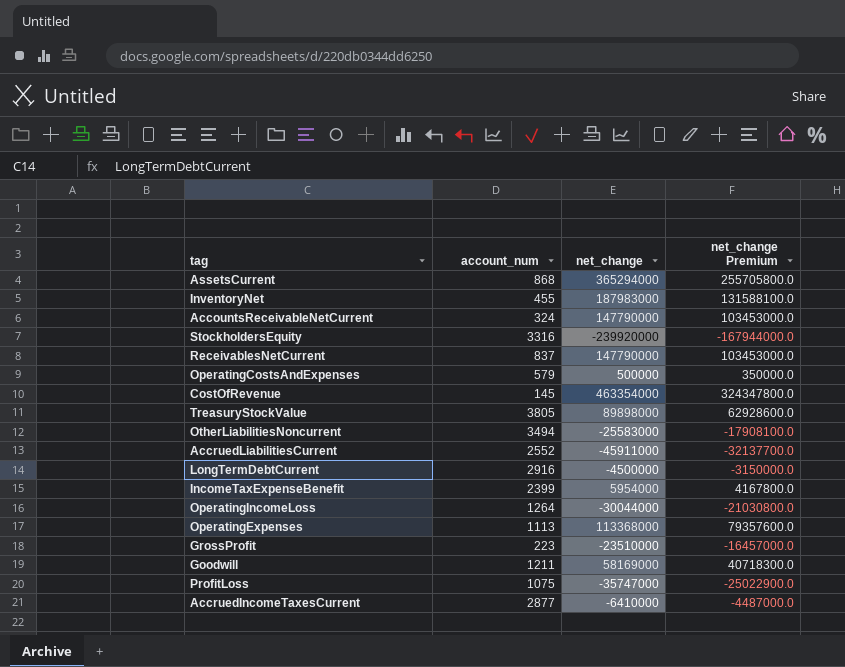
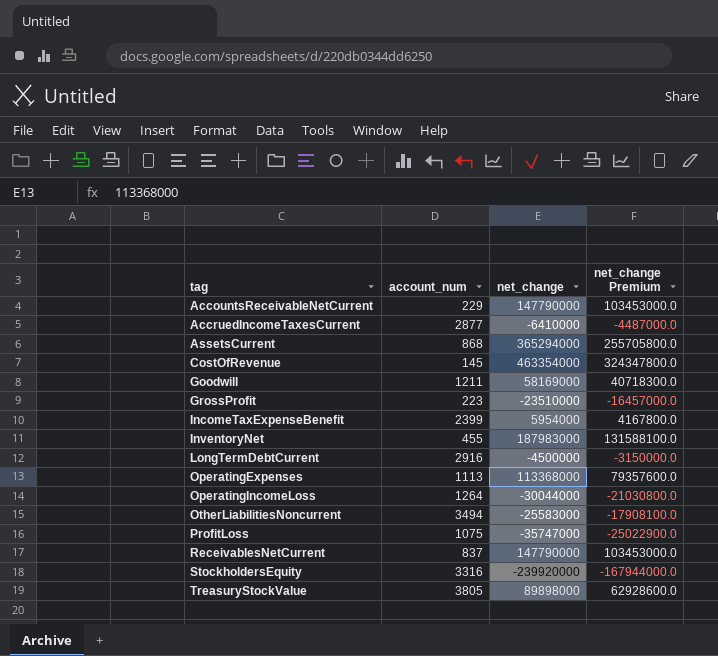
row order: none -> tag ascending
row OperatingCostsAndExpenses: 579 | 500000 | 350000.0 -> none
row AccruedLiabilitiesCurrent: 2552 | -45911000 | -32137700.0 -> none
AccountsReceivableNetCurrent | account_num: 324 -> 229

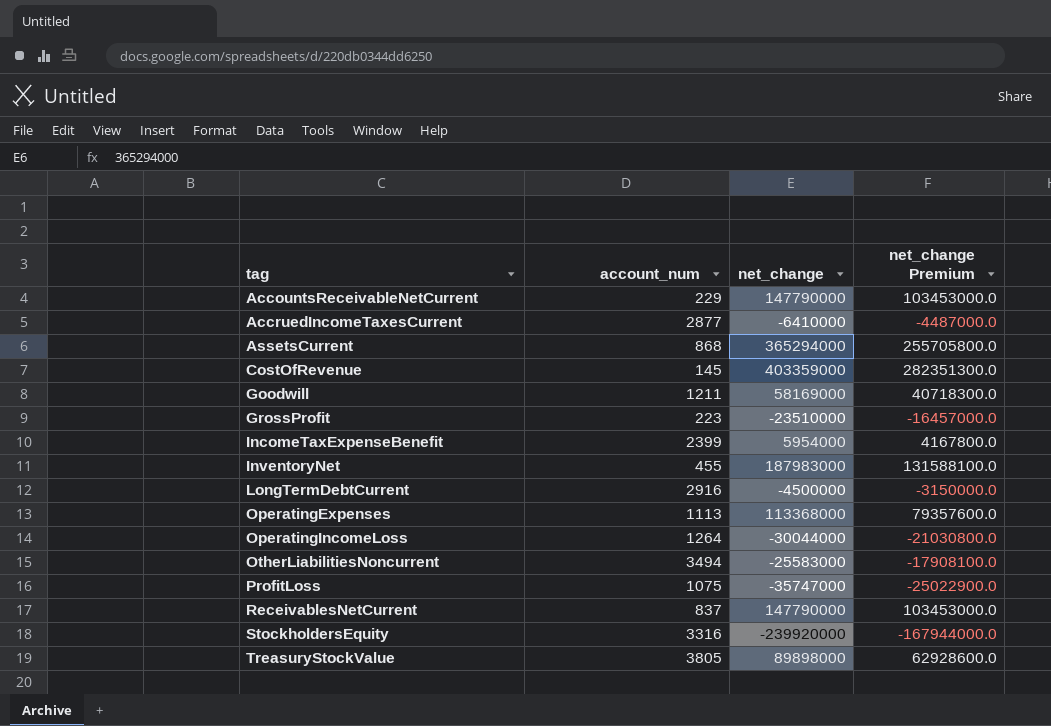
CostOfRevenue | net_change: 463354000 -> 403359000
CostOfRevenue | net_change Premium: 324347800.0 -> 282351300.0

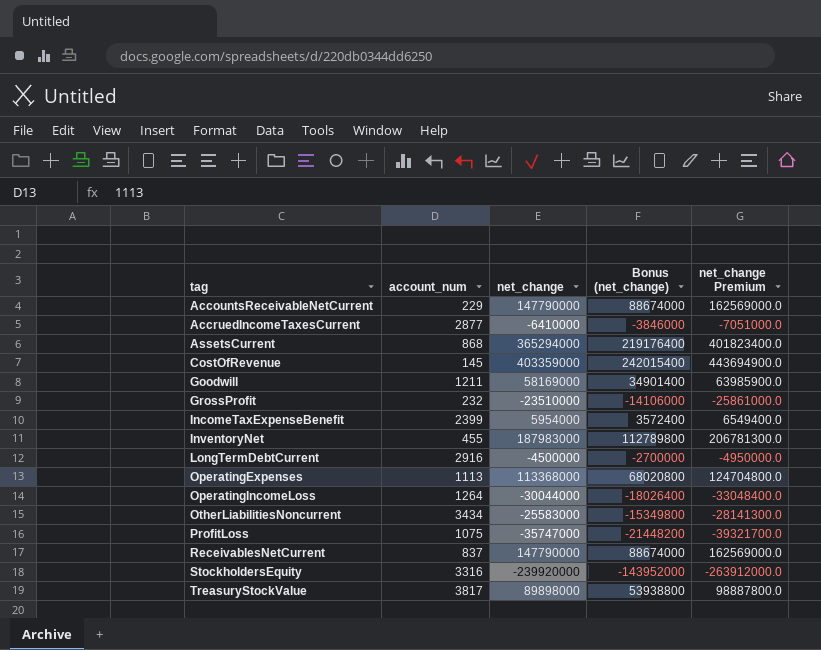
column Bonus (net_change) | formula: none -> [net_change] * 0.6
column net_change Premium | formula: [net_change] * 0.7 -> [net_change] * 1.1
GrossProfit | account_num: 223 -> 232
OtherLiabilitiesNoncurrent | account_num: 3494 -> 3434
TreasuryStockValue | account_num: 3805 -> 3817

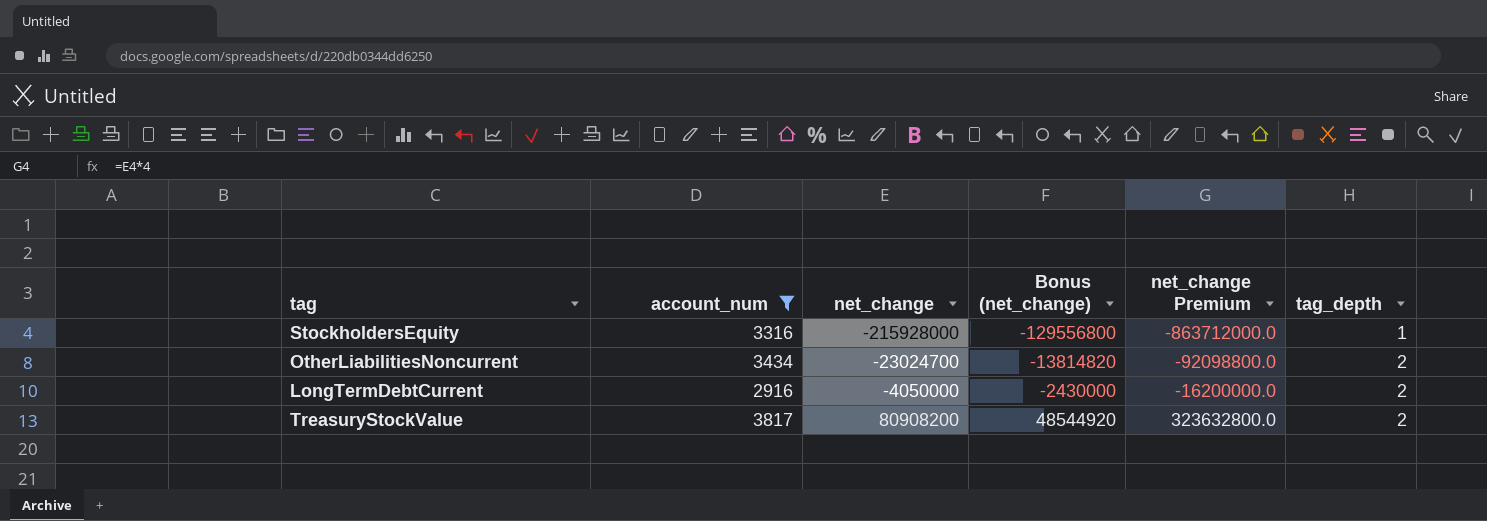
filter: none -> account_num >= 2916
row order: tag ascending -> net_change ascending
column net_change Premium | formula: [net_change] * 1.1 -> [net_change] * 4
column tag_depth | position: none -> 6
StockholdersEquity | net_change: -239920000 -> -215928000
StockholdersEquity | Bonus (net_change): -143952000 -> -129556800
OtherLiabilitiesNoncurrent | net_change: -25583000 -> -23024700
OtherLiabilitiesNoncurrent | Bonus (net_change): -15349800 -> -13814820
LongTermDebtCurrent | net_change: -4500000 -> -4050000
LongTermDebtCurrent | Bonus (net_change): -2700000 -> -2430000
TreasuryStockValue | net_change: 89898000 -> 80908200
TreasuryStockValue | Bonus (net_change): 53938800 -> 48544920

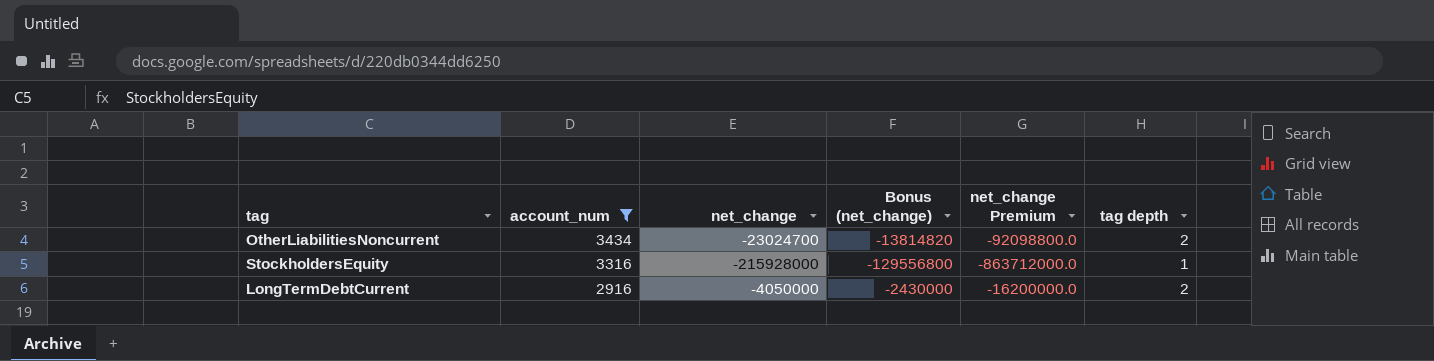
row order: net_change ascending -> account_num descending
column name: tag_depth -> tag depth
row TreasuryStockValue: 3817 | 80908200 | 48544920 | 323632800.0 | 2 -> none

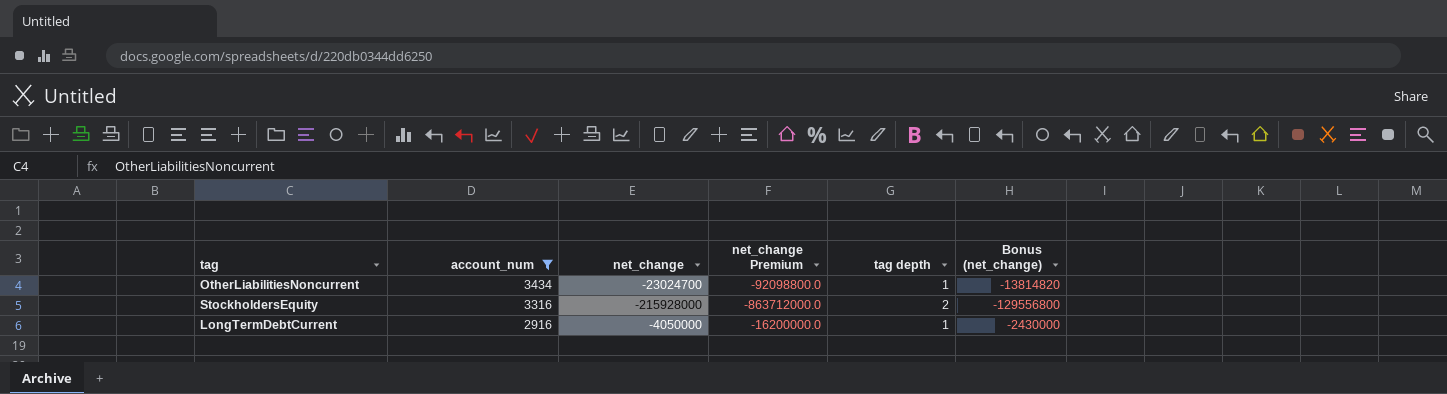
column Bonus (net_change) | position: 4 -> 6
OtherLiabilitiesNoncurrent | tag depth: 2 -> 1
StockholdersEquity | tag depth: 1 -> 2
LongTermDebtCurrent | tag depth: 2 -> 1

